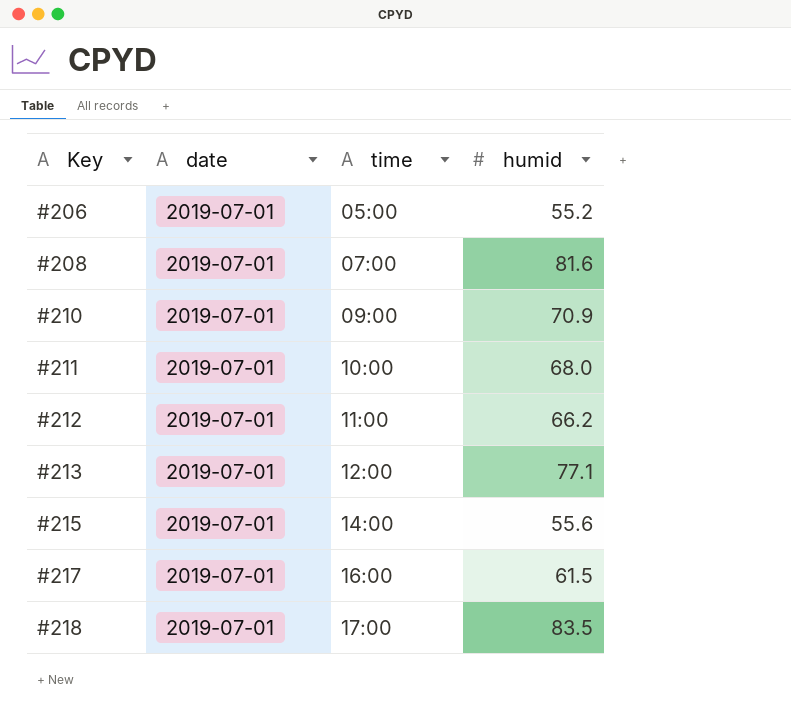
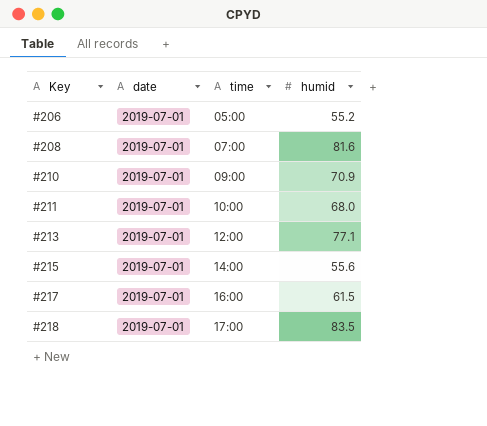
row #212: 2019-07-01 | 11:00 | 66.2 -> none

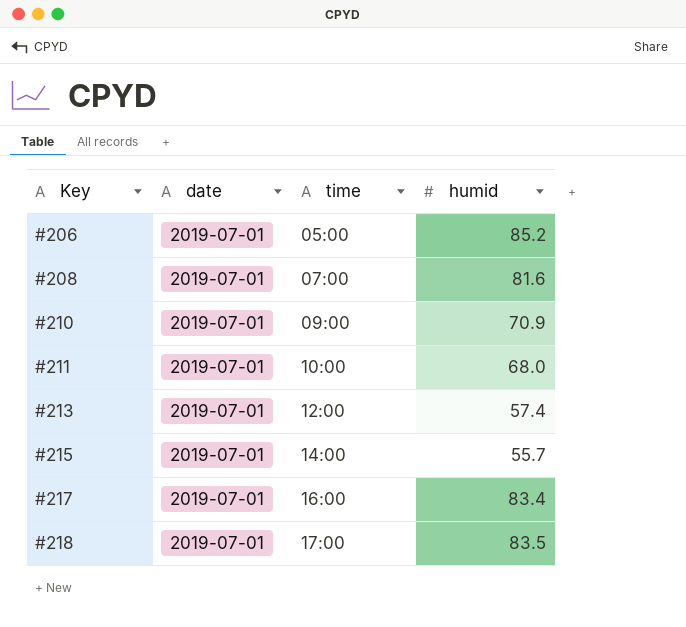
#206 | humid: 55.2 -> 85.2
#213 | humid: 77.1 -> 57.4
#215 | humid: 55.6 -> 55.7
#217 | humid: 61.5 -> 83.4

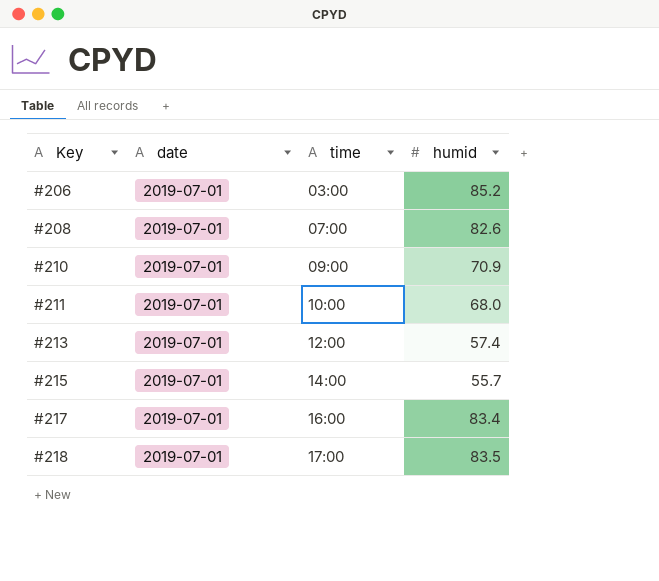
#206 | time: 05:00 -> 03:00
#208 | humid: 81.6 -> 82.6

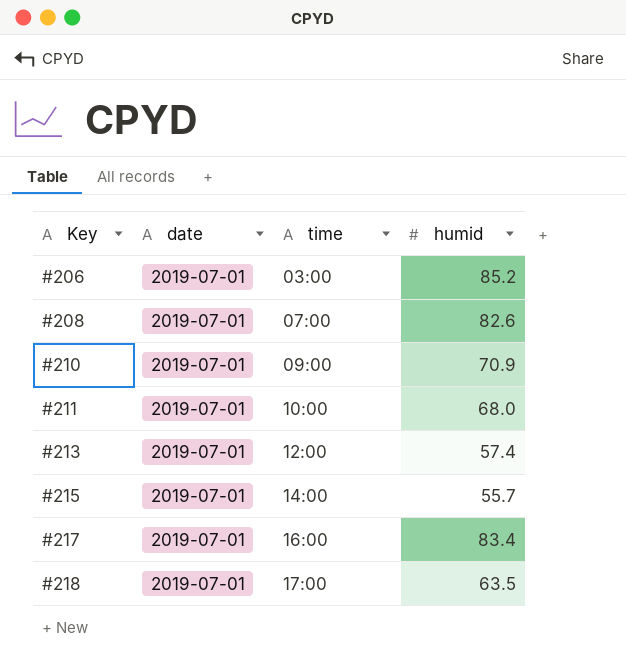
#218 | humid: 83.5 -> 63.5

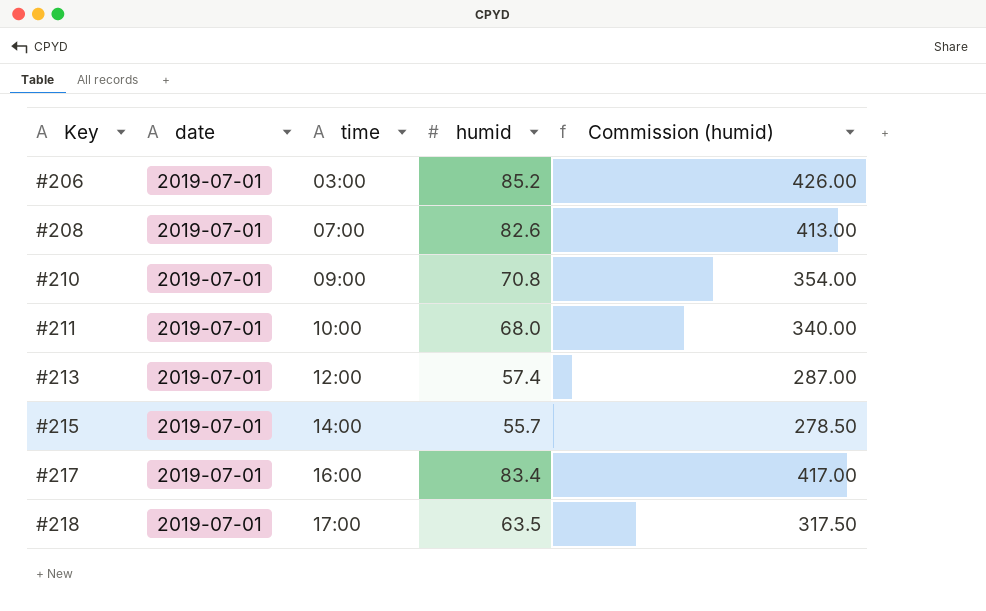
column Commission (humid) | formula: none -> [humid] * 5
#210 | humid: 70.9 -> 70.8

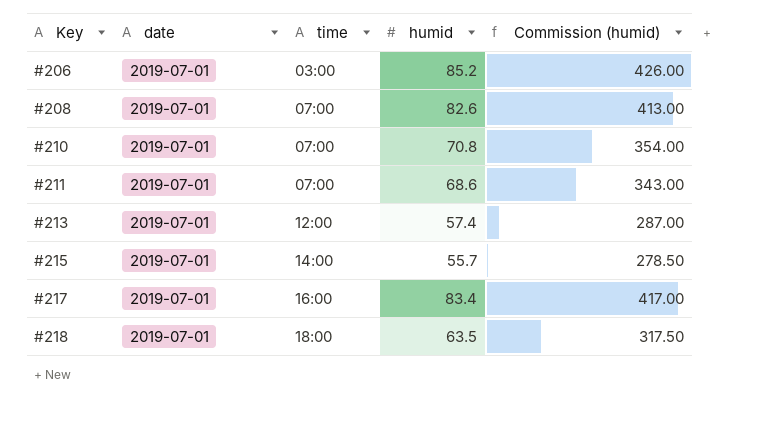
#210 | time: 09:00 -> 07:00
#211 | time: 10:00 -> 07:00
#211 | humid: 68.0 -> 68.6
#211 | Commission (humid): 340.00 -> 343.00
#218 | time: 17:00 -> 18:00

